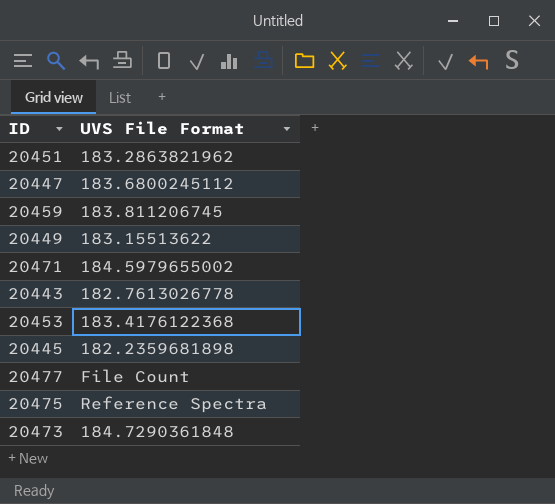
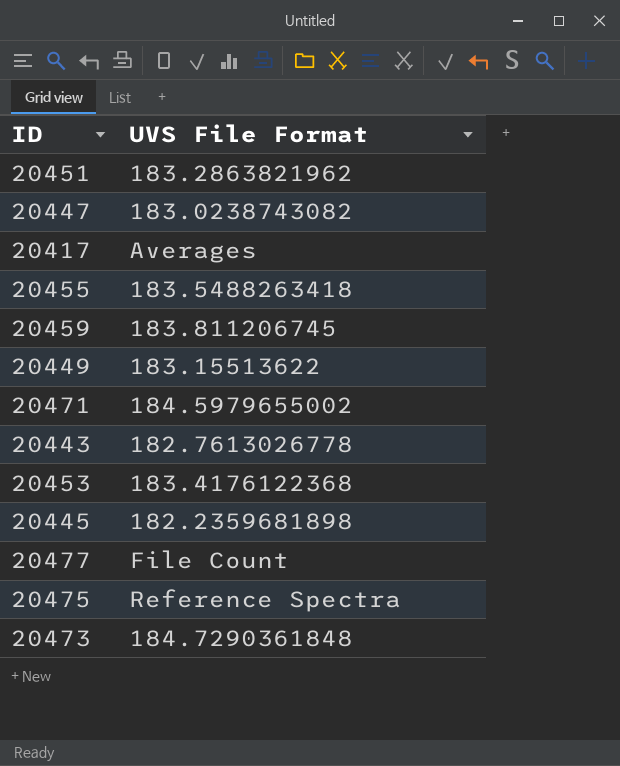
20447 | UVS File Format: 183.6800245112 -> 183.0238743082
row 20417: none -> Averages
row 20455: none -> 183.5488263418

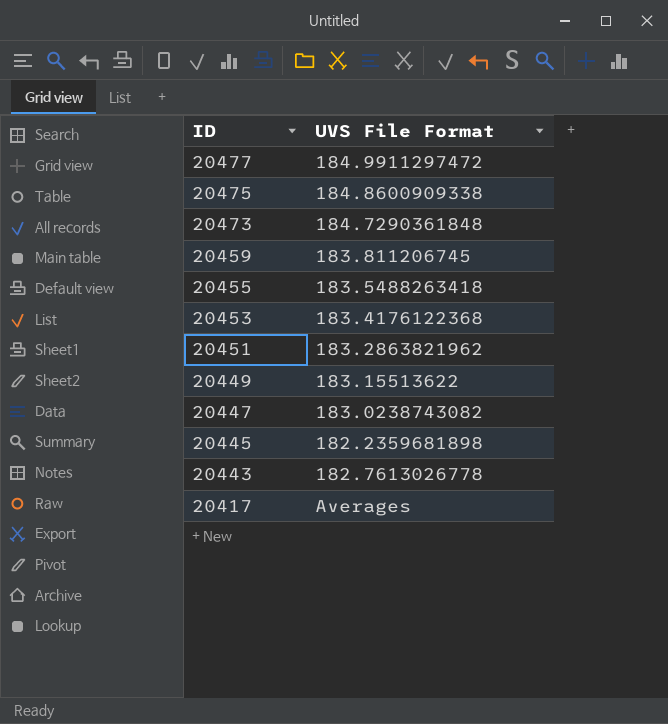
row order: none -> ID descending
row 20471: 184.5979655002 -> none
20477 | UVS File Format: File Count -> 184.9911297472
20475 | UVS File Format: Reference Spectra -> 184.8600909338

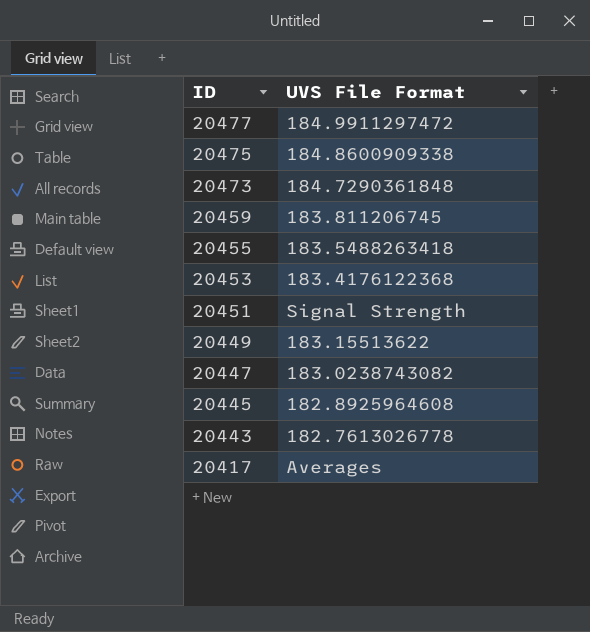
20451 | UVS File Format: 183.2863821962 -> Signal Strength
20445 | UVS File Format: 182.2359681898 -> 182.8925964608

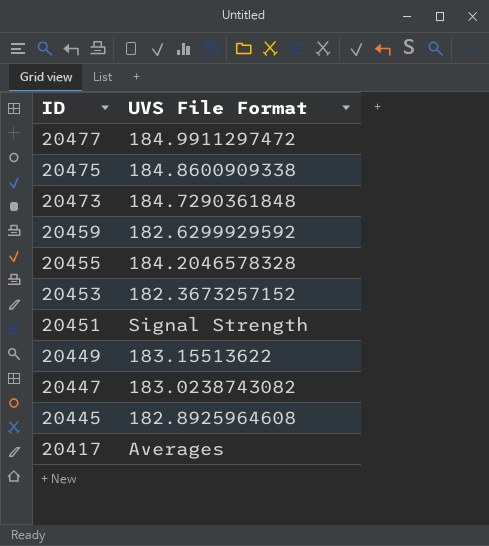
row 20443: 182.7613026778 -> none
20459 | UVS File Format: 183.811206745 -> 182.6299929592
20455 | UVS File Format: 183.5488263418 -> 184.2046578328
20453 | UVS File Format: 183.4176122368 -> 182.3673257152

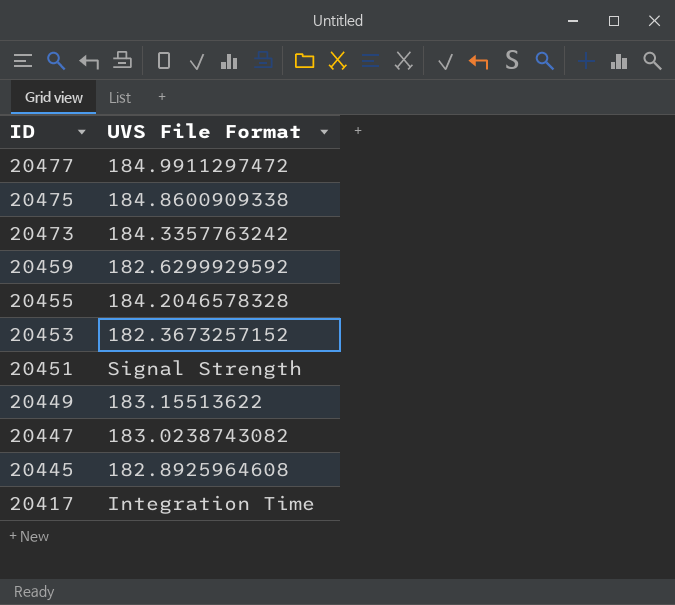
20473 | UVS File Format: 184.7290361848 -> 184.3357763242
20417 | UVS File Format: Averages -> Integration Time

